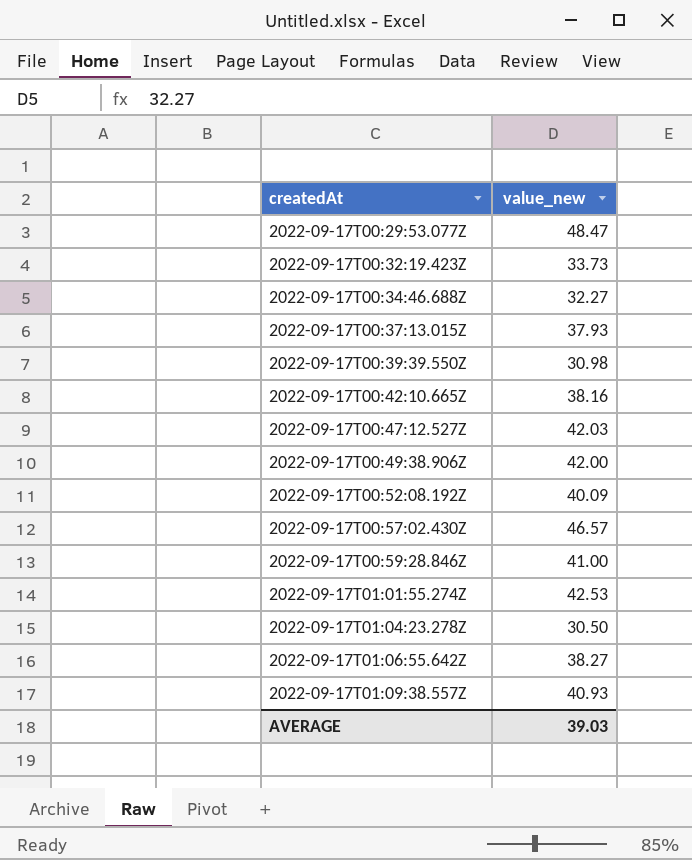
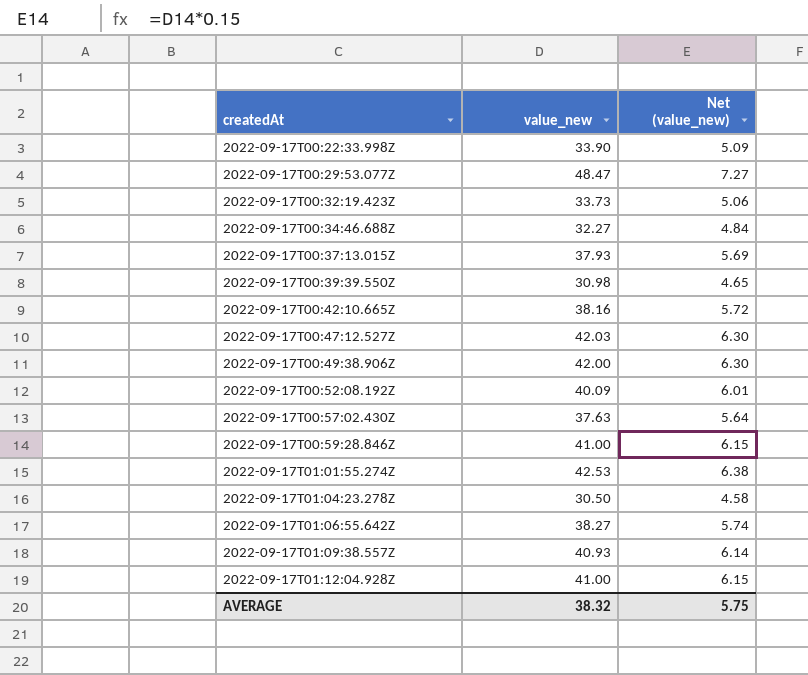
column Net (value_new) | formula: none -> [value_new] * 0.15
row 2022-09-17T00:22:33.998Z: none -> 33.90 | 5.09
2022-09-17T00:57:02.430Z | value_new: 46.57 -> 37.63
row 2022-09-17T01:12:04.928Z: none -> 41.00 | 6.15
AVERAGE | value_new: 39.03 -> 38.32

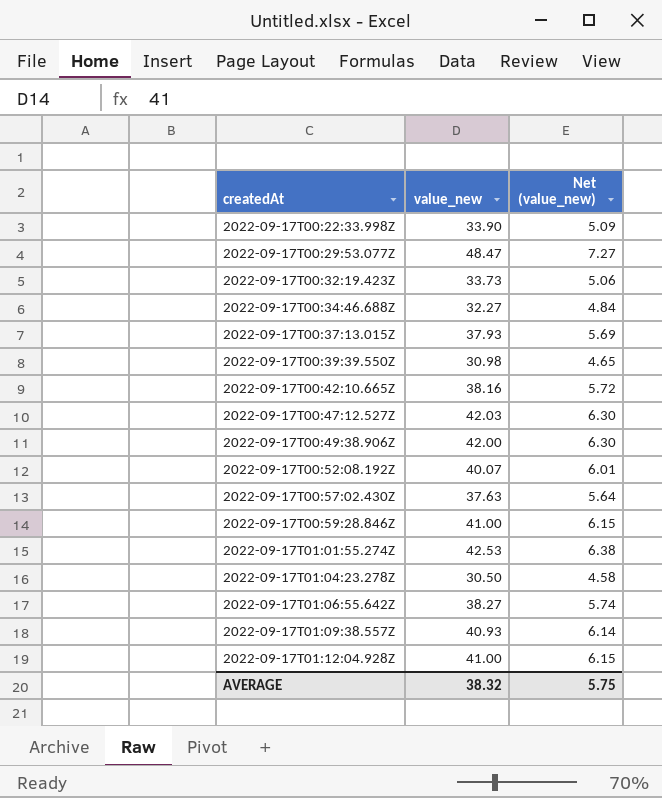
2022-09-17T00:52:08.192Z | value_new: 40.09 -> 40.07

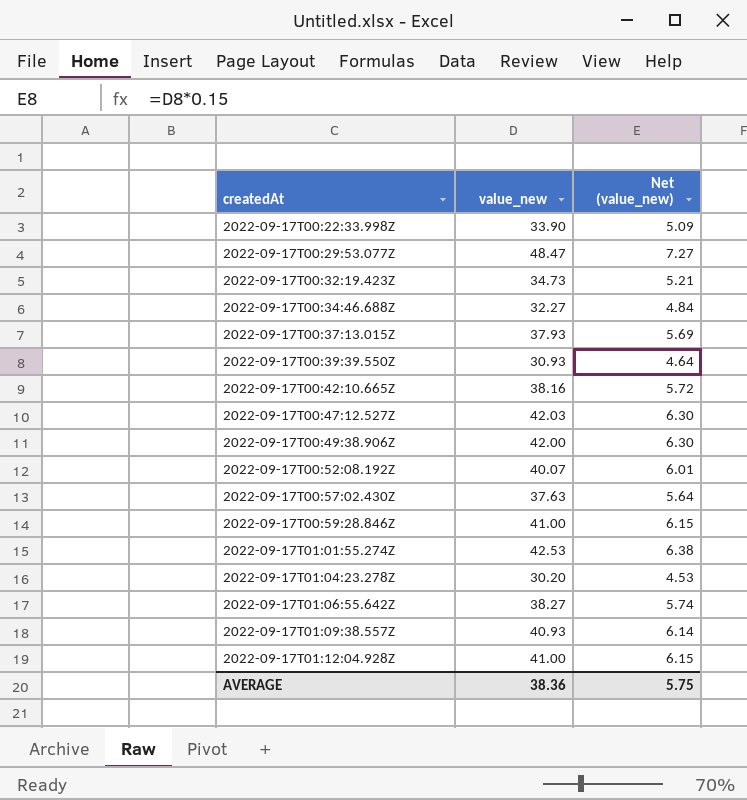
2022-09-17T00:32:19.423Z | value_new: 33.73 -> 34.73
2022-09-17T00:32:19.423Z | Net (value_new): 5.06 -> 5.21
2022-09-17T00:39:39.550Z | value_new: 30.98 -> 30.93
2022-09-17T00:39:39.550Z | Net (value_new): 4.65 -> 4.64
2022-09-17T01:04:23.278Z | value_new: 30.50 -> 30.20
2022-09-17T01:04:23.278Z | Net (value_new): 4.58 -> 4.53
AVERAGE | value_new: 38.32 -> 38.36

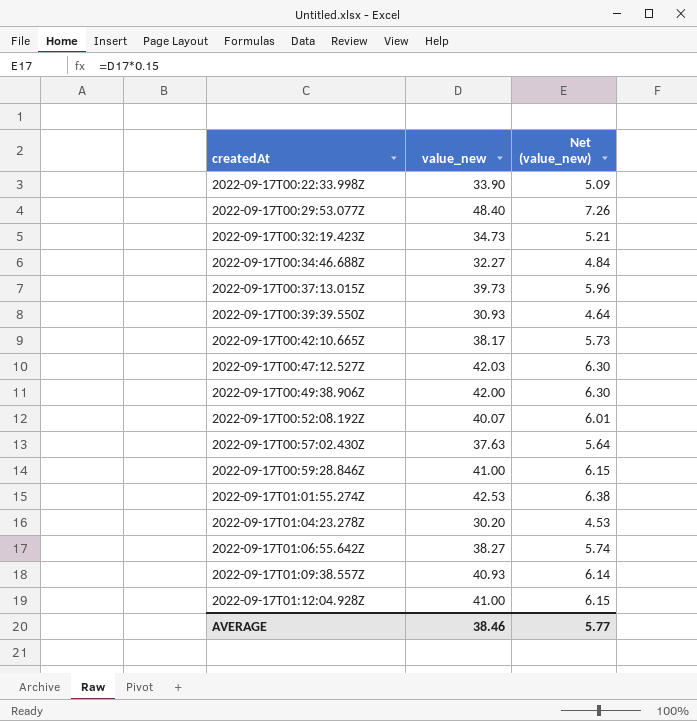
2022-09-17T00:29:53.077Z | value_new: 48.47 -> 48.40
2022-09-17T00:29:53.077Z | Net (value_new): 7.27 -> 7.26
2022-09-17T00:37:13.015Z | value_new: 37.93 -> 39.73
2022-09-17T00:37:13.015Z | Net (value_new): 5.69 -> 5.96
2022-09-17T00:42:10.665Z | value_new: 38.16 -> 38.17
2022-09-17T00:42:10.665Z | Net (value_new): 5.72 -> 5.73
AVERAGE | value_new: 38.36 -> 38.46
AVERAGE | Net (value_new): 5.75 -> 5.77

